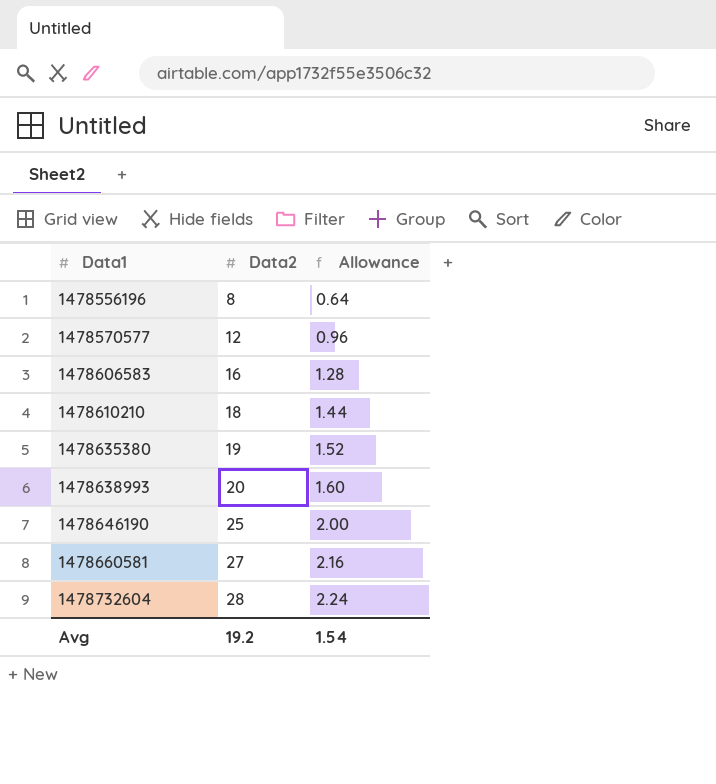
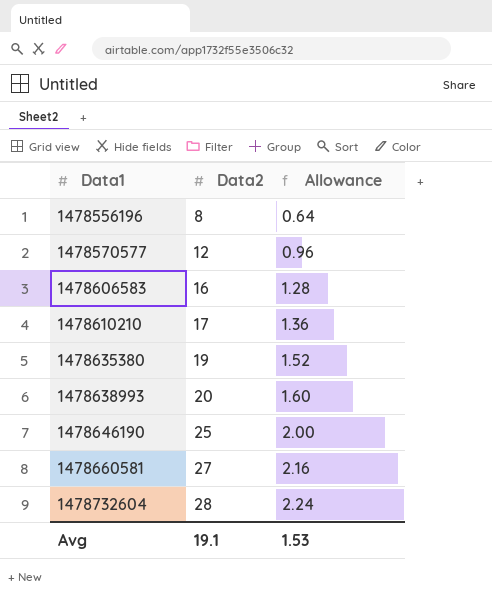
1478610210 | Data2: 18 -> 17
1478610210 | Allowance: 1.44 -> 1.36
Avg | Data2: 19.2 -> 19.1
Avg | Allowance: 1.54 -> 1.53

